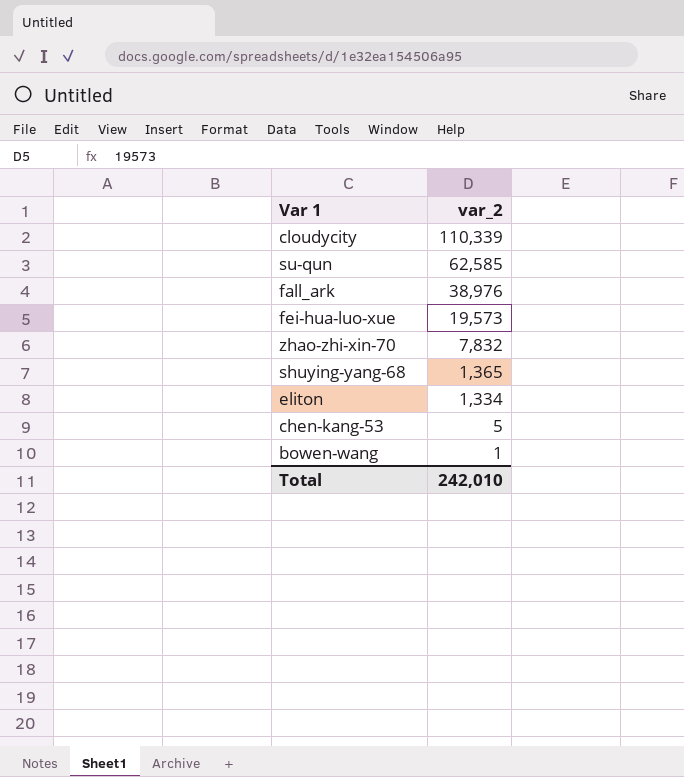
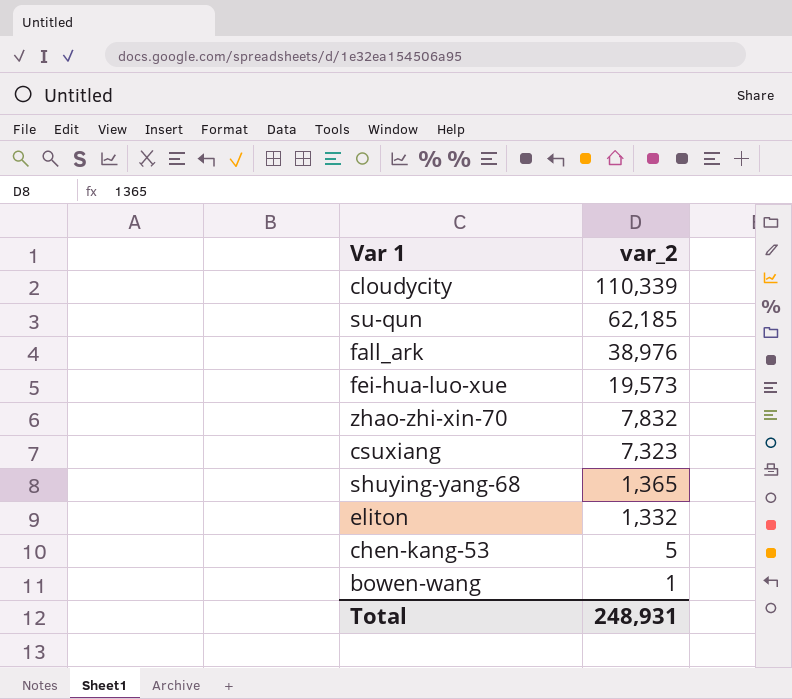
su-qun | var_2: 62,585 -> 62,185
row csuxiang: none -> 7,323
eliton | var_2: 1,334 -> 1,332
Total | var_2: 242,010 -> 248,931

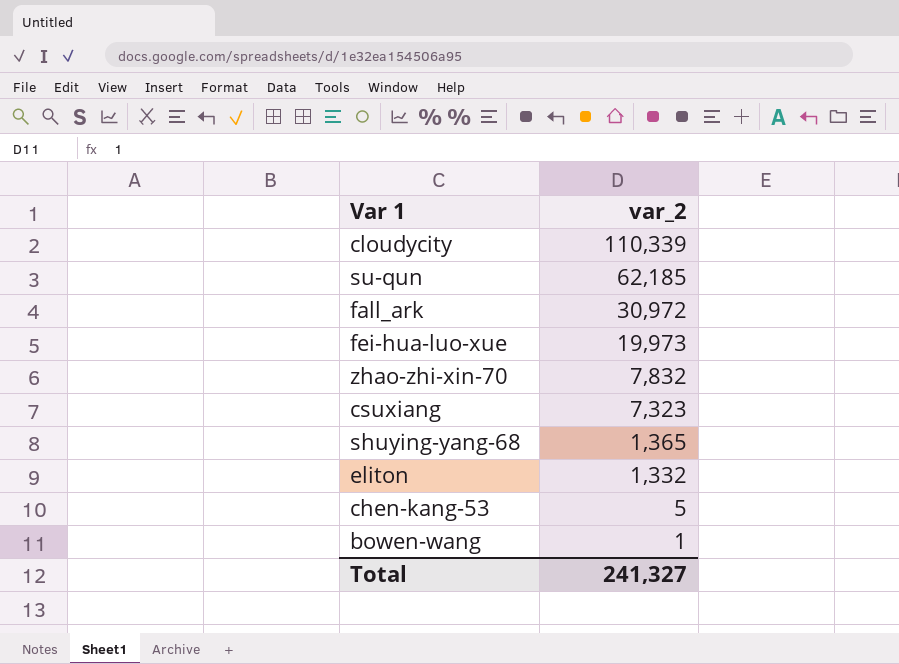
fall_ark | var_2: 38,976 -> 30,972
fei-hua-luo-xue | var_2: 19,573 -> 19,973
Total | var_2: 248,931 -> 241,327

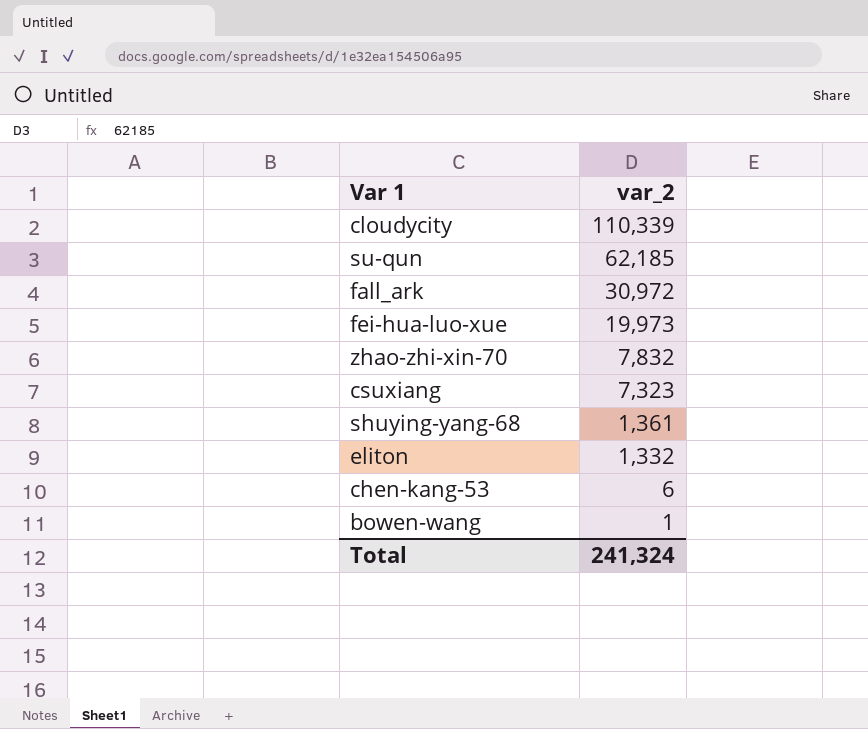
shuying-yang-68 | var_2: 1,365 -> 1,361
chen-kang-53 | var_2: 5 -> 6
Total | var_2: 241,327 -> 241,324

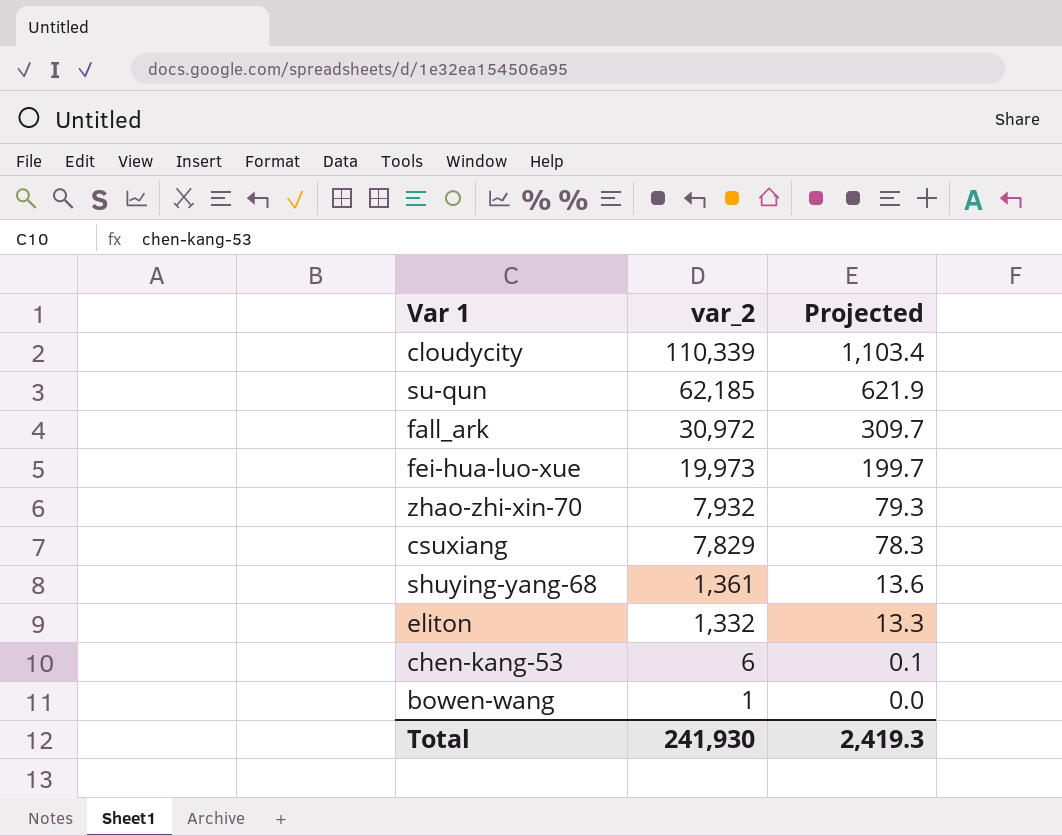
column Projected | formula: none -> [var_2] * 0.01
zhao-zhi-xin-70 | var_2: 7,832 -> 7,932
csuxiang | var_2: 7,323 -> 7,829
Total | var_2: 241,324 -> 241,930

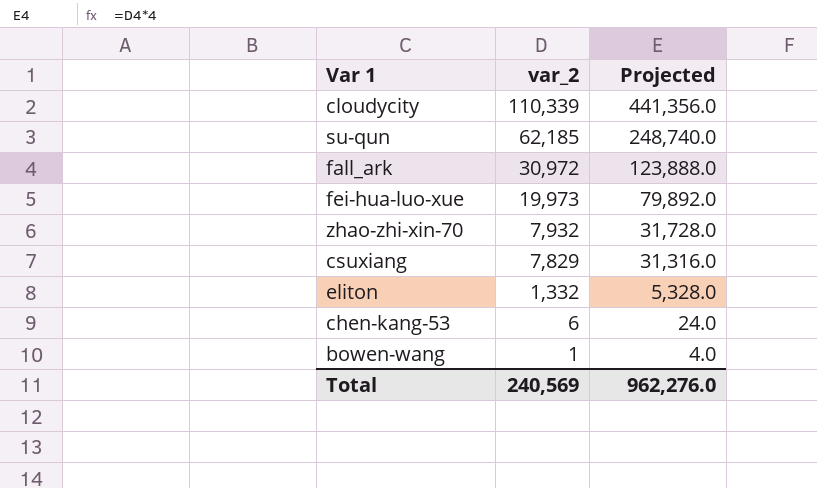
column Projected | formula: [var_2] * 0.01 -> [var_2] * 4
row shuying-yang-68: 1,361 | 13.6 -> none
Total | var_2: 241,930 -> 240,569
Total | Projected: 2,419.3 -> 962,276.0

